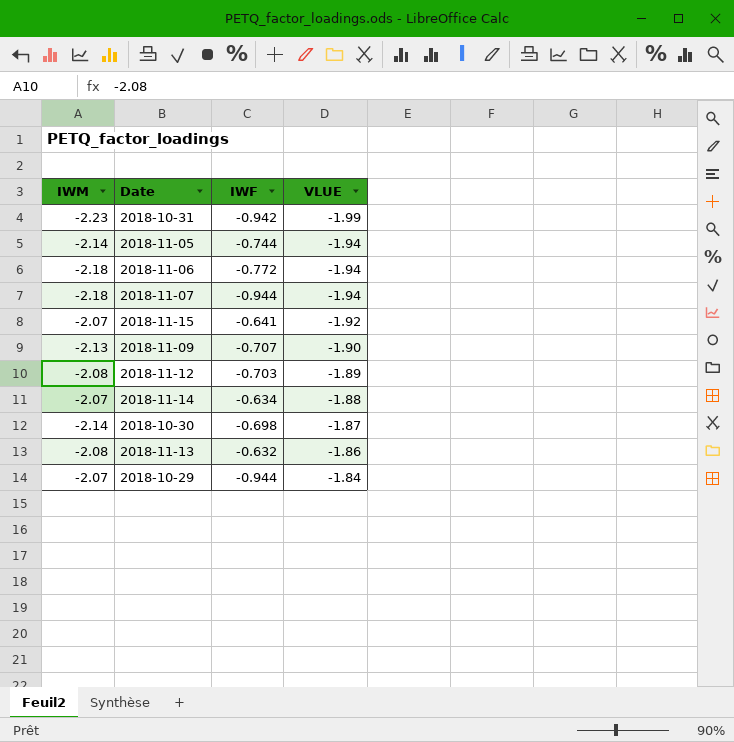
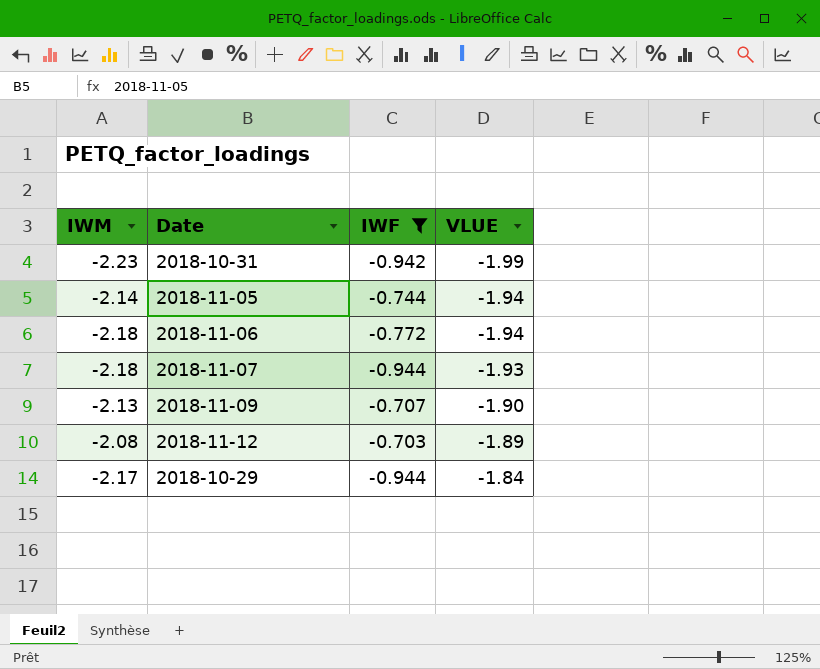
filter: none -> IWF <= -0.703
2018-11-07 | VLUE: -1.94 -> -1.93
2018-10-29 | IWM: -2.07 -> -2.17

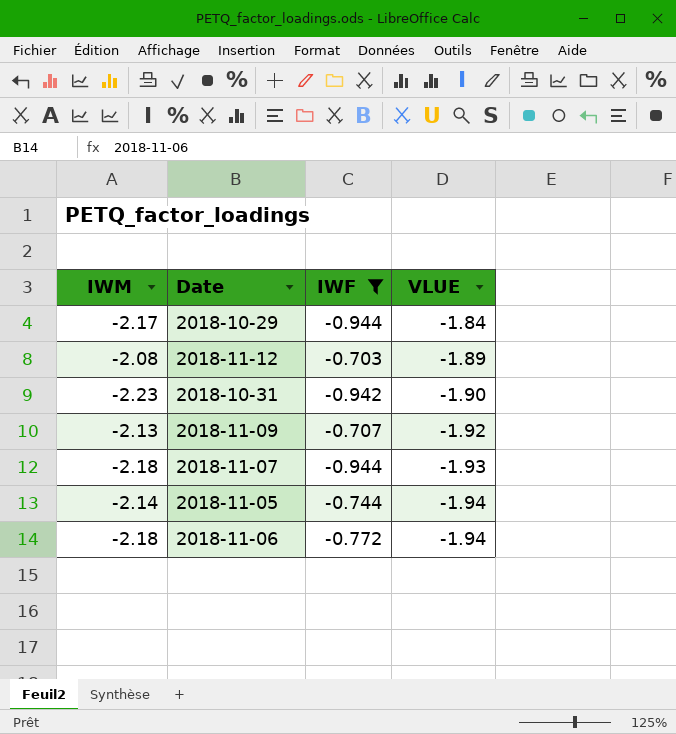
row order: VLUE ascending -> VLUE descending
2018-10-31 | VLUE: -1.99 -> -1.90
2018-11-09 | VLUE: -1.90 -> -1.92

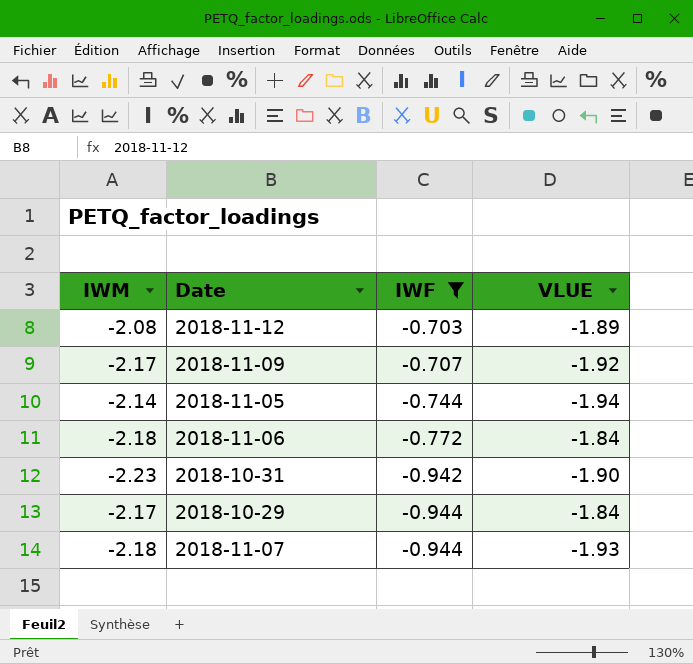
row order: VLUE descending -> IWF descending
2018-11-09 | IWM: -2.13 -> -2.17
2018-11-06 | VLUE: -1.94 -> -1.84

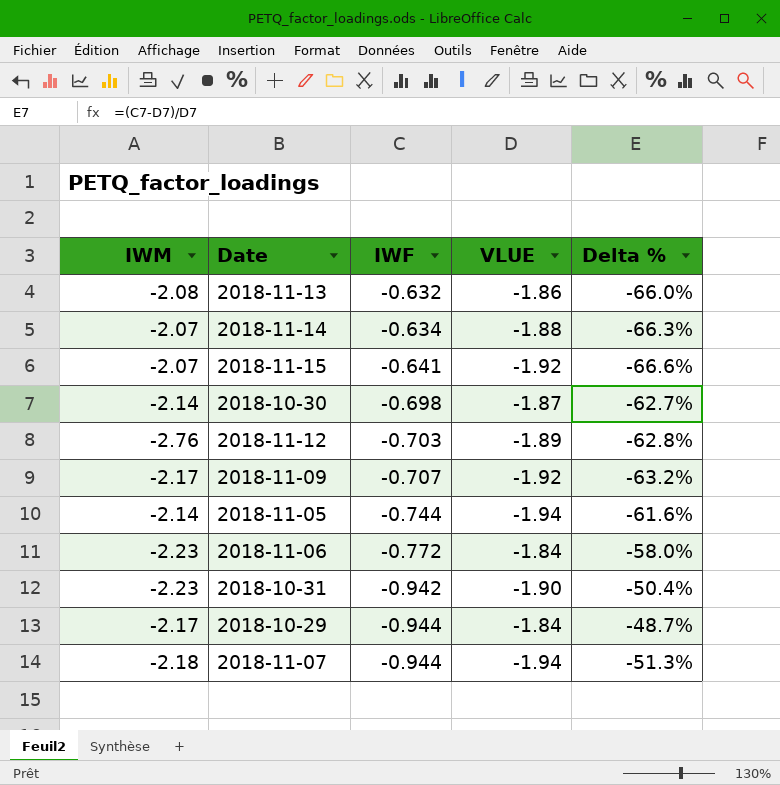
filter: IWF <= -0.703 -> none
column Delta % | formula: none -> ([IWF] - [VLUE]) / [VLUE]
2018-11-12 | IWM: -2.08 -> -2.76
2018-11-06 | IWM: -2.18 -> -2.23
2018-11-07 | VLUE: -1.93 -> -1.94

